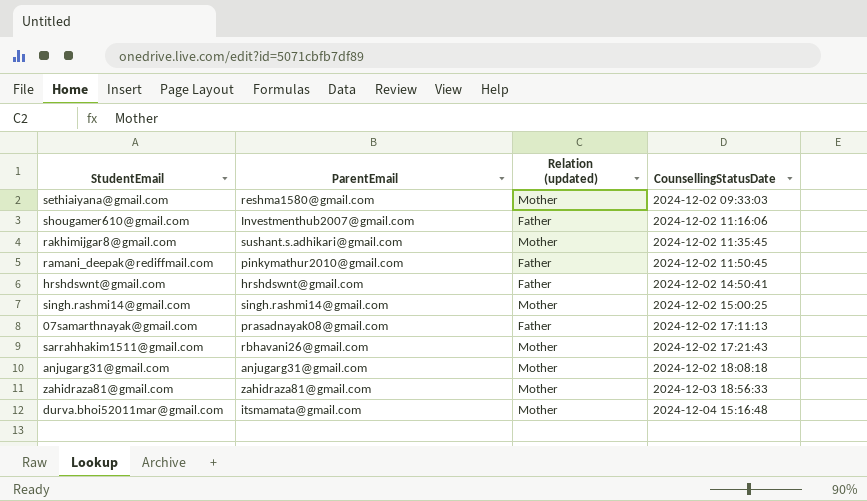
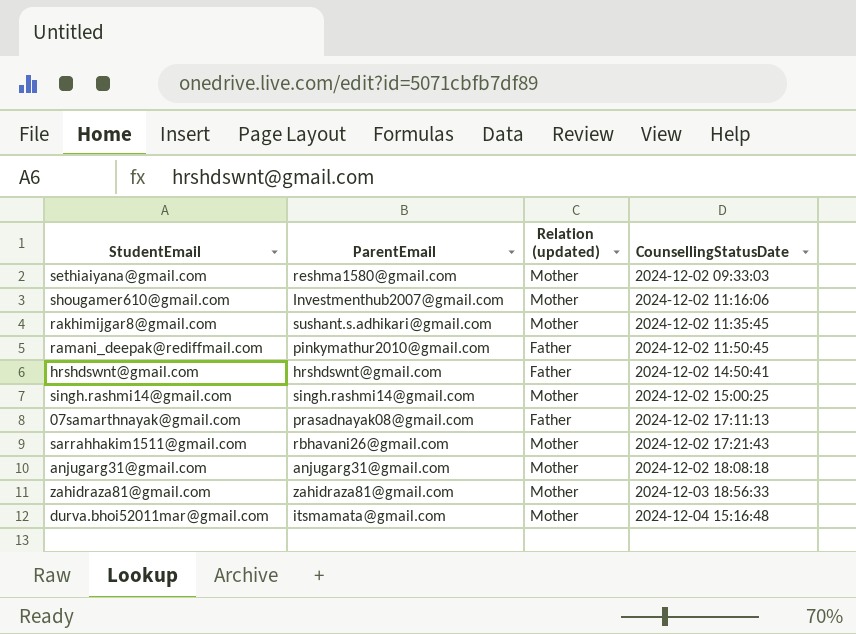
shougamer610@gmail.com | Relation (updated): Father -> Mother

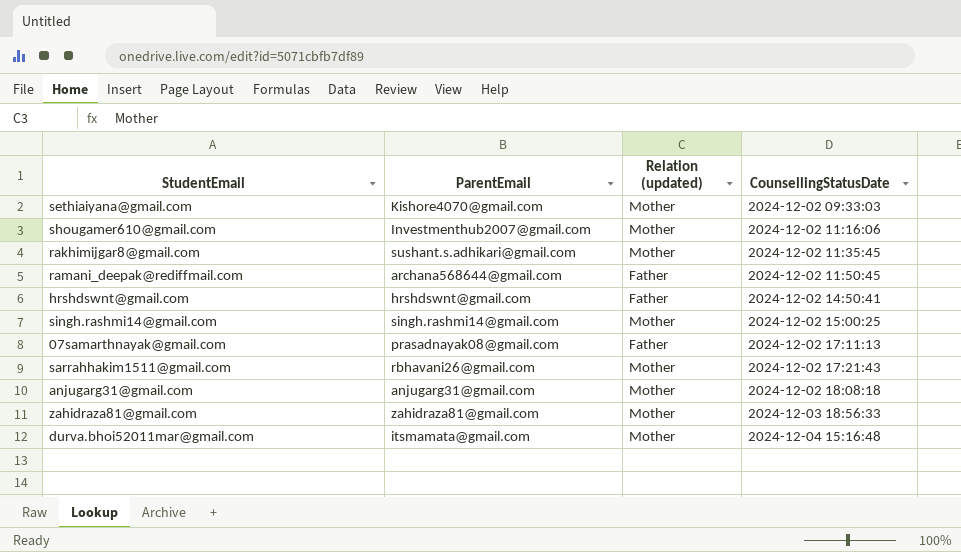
sethiaiyana@gmail.com | ParentEmail: reshma1580@gmail.com -> Kishore4070@gmail.com
ramani_deepak@rediffmail.com | ParentEmail: pinkymathur2010@gmail.com -> archana568644@gmail.com

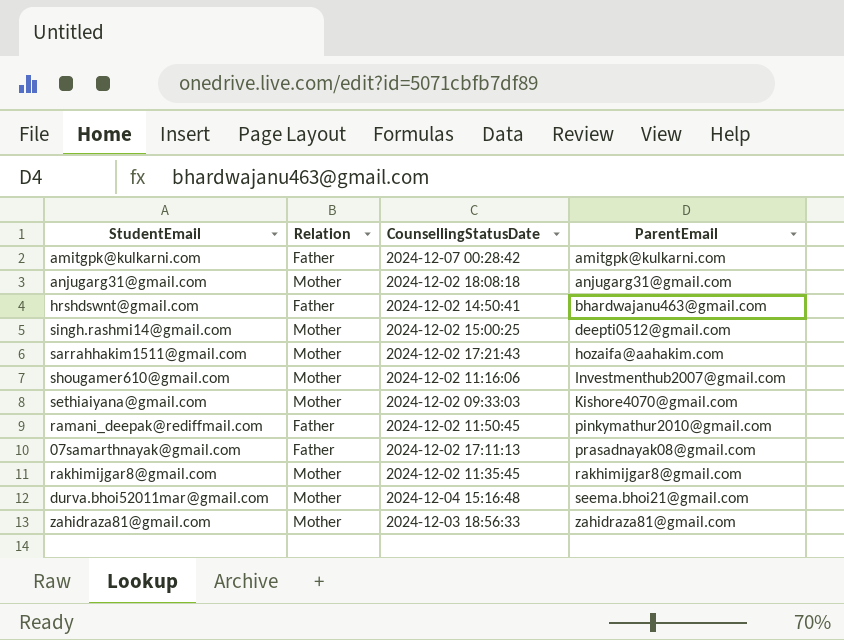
row order: CounsellingStatusDate ascending -> ParentEmail ascending
column name: Relation (updated) -> Relation
column ParentEmail | position: 2 -> 4
row amitgpk@kulkarni.com: none -> Father | 2024-12-07 00:28:42 | amitgpk@kulkarni.com
hrshdswnt@gmail.com | ParentEmail: hrshdswnt@gmail.com -> bhardwajanu463@gmail.com
singh.rashmi14@gmail.com | ParentEmail: singh.rashmi14@gmail.com -> deepti0512@gmail.com
sarrahhakim1511@gmail.com | ParentEmail: rbhavani26@gmail.com -> hozaifa@aahakim.com
ramani_deepak@rediffmail.com | ParentEmail: archana568644@gmail.com -> pinkymathur2010@gmail.com
rakhimijgar8@gmail.com | ParentEmail: sushant.s.adhikari@gmail.com -> rakhimijgar8@gmail.com
durva.bhoi52011mar@gmail.com | ParentEmail: itsmamata@gmail.com -> seema.bhoi21@gmail.com

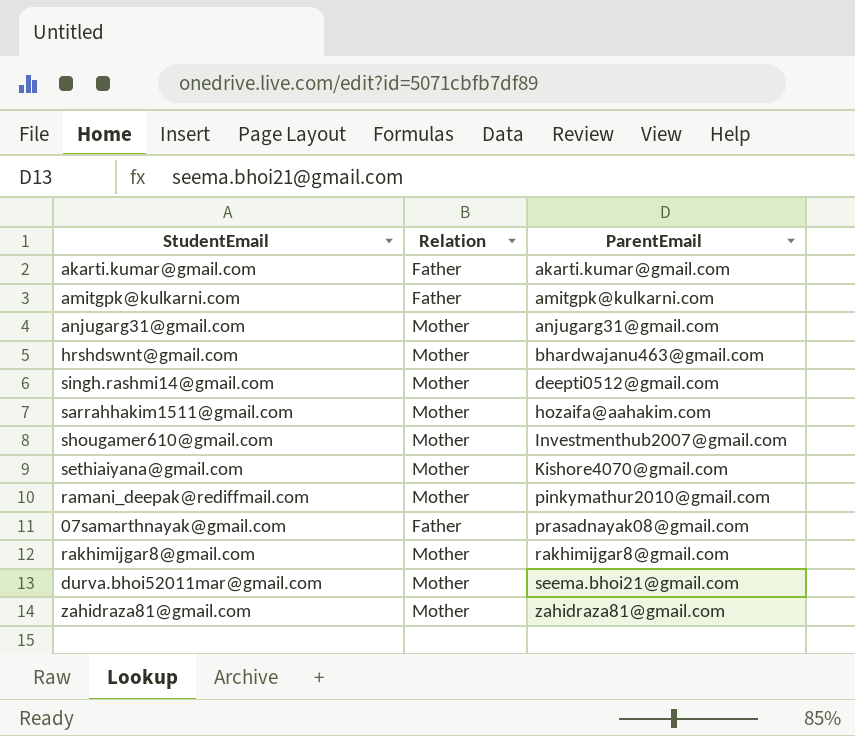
column CounsellingStatusDate | position: 3 -> none
row akarti.kumar@gmail.com: none -> Father | akarti.kumar@gmail.com
hrshdswnt@gmail.com | Relation: Father -> Mother
ramani_deepak@rediffmail.com | Relation: Father -> Mother

